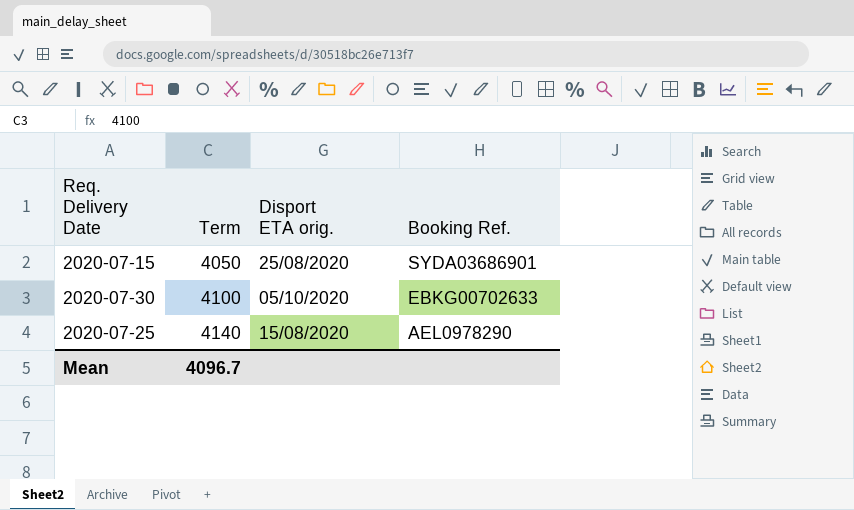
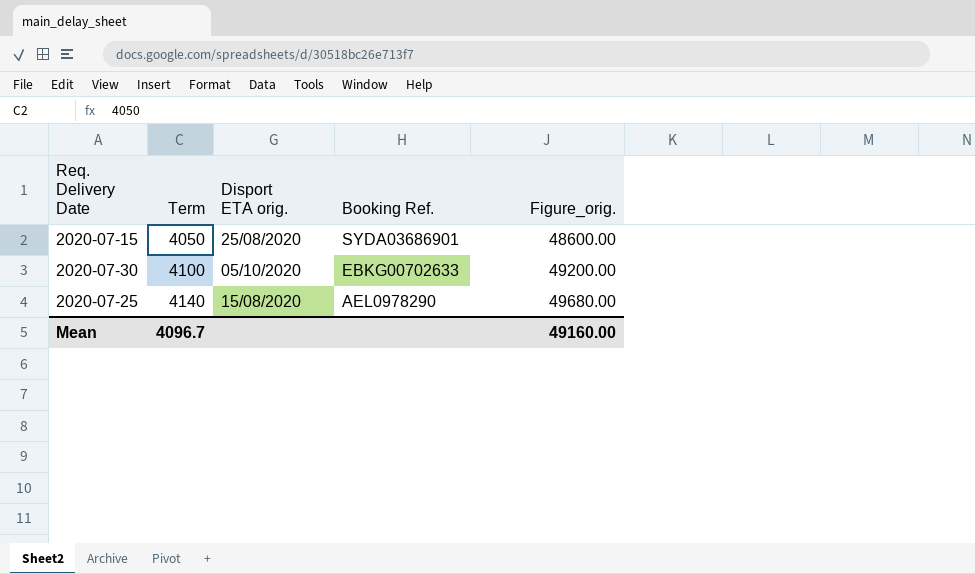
column Figure_orig. | formula: none -> [Term] * 12

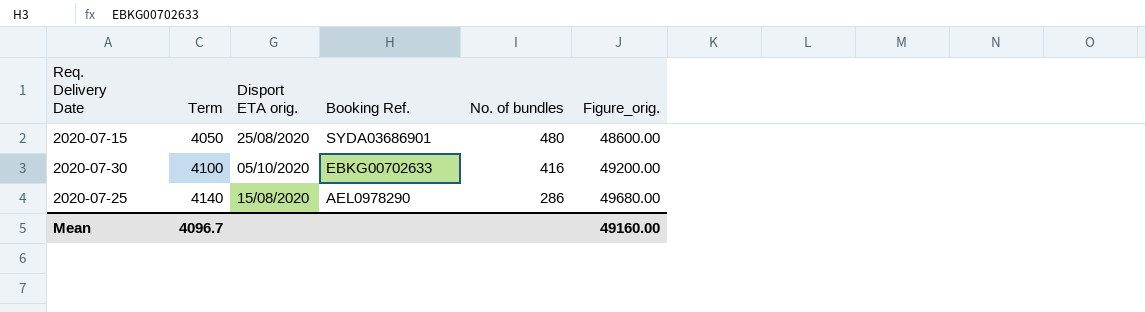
column No. of bundles | position: none -> 5

